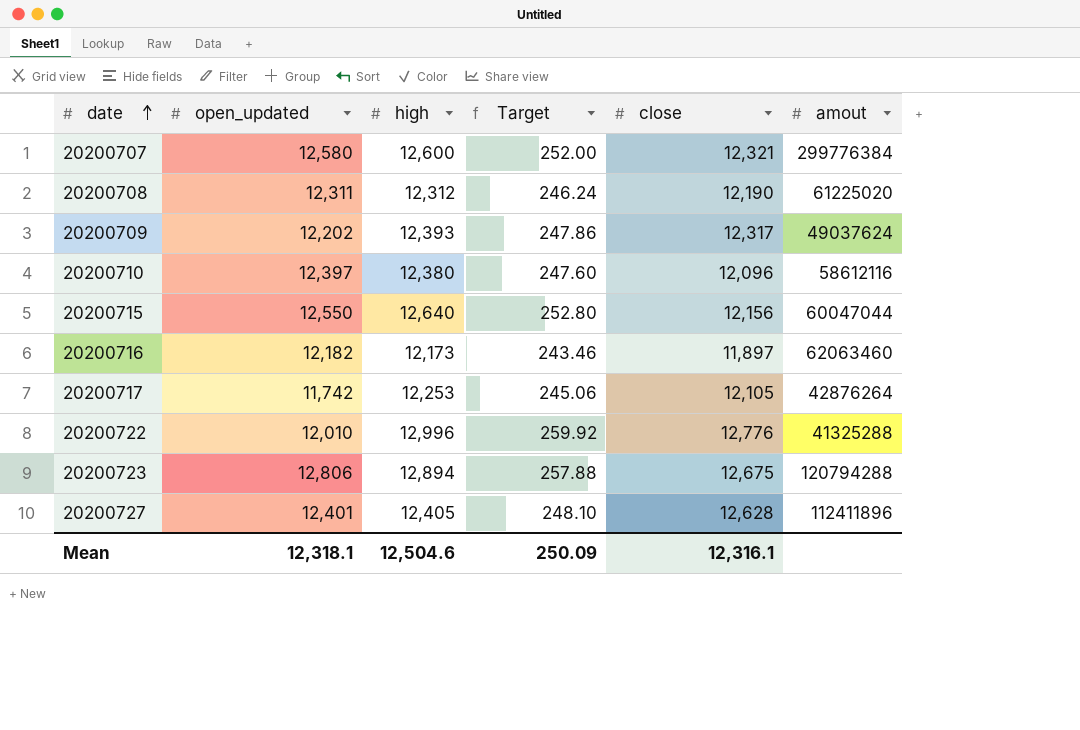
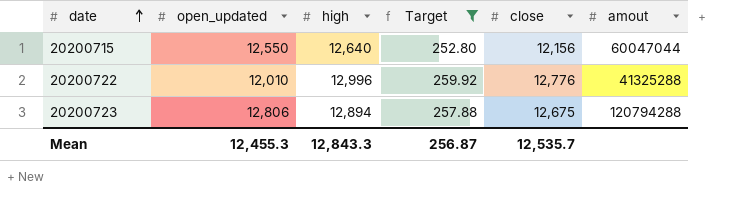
filter: none -> Target >= 252.80
Mean | open_updated: 12,318.1 -> 12,455.3
Mean | high: 12,504.6 -> 12,843.3
Mean | Target: 250.09 -> 256.87
Mean | close: 12,316.1 -> 12,535.7

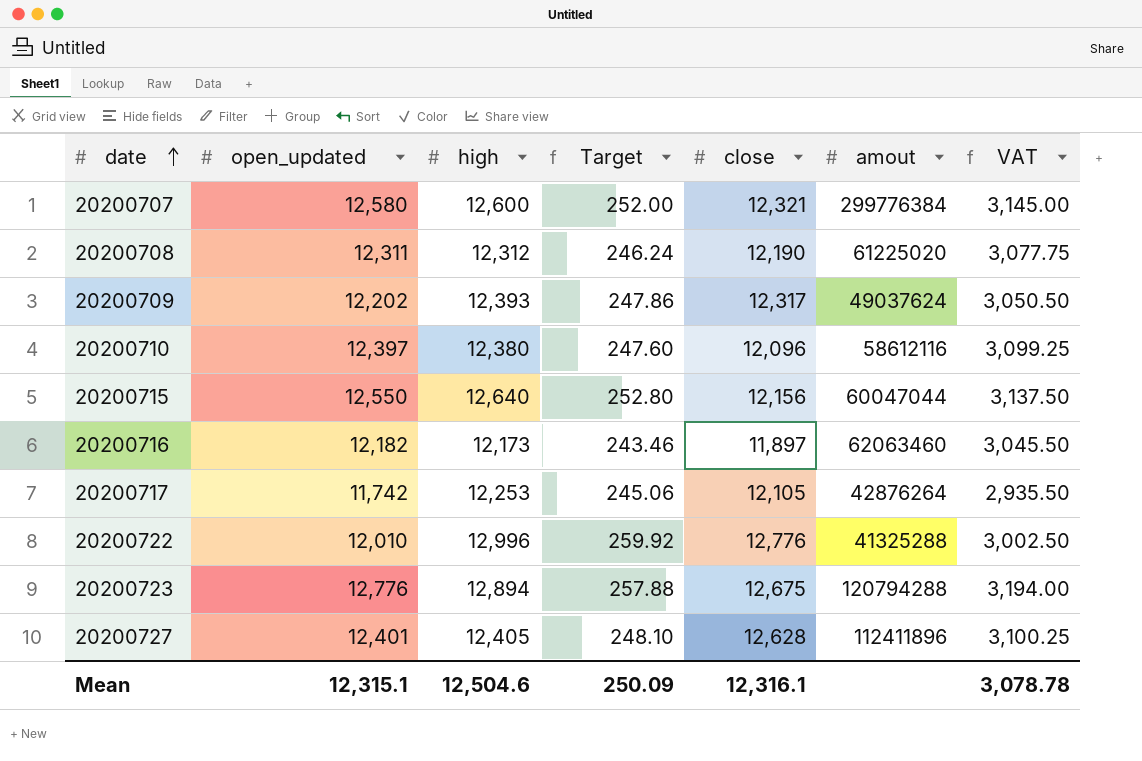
filter: Target >= 252.80 -> none
column VAT | formula: none -> [open_updated] * 0.25
20200723 | open_updated: 12,806 -> 12,776
Mean | open_updated: 12,455.3 -> 12,315.1
Mean | high: 12,843.3 -> 12,504.6
Mean | Target: 256.87 -> 250.09
Mean | close: 12,535.7 -> 12,316.1

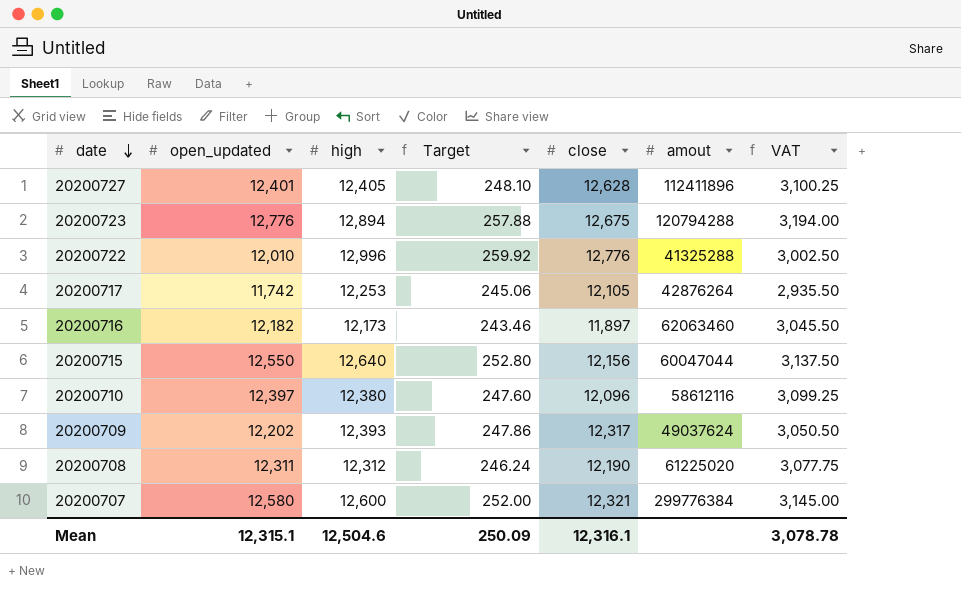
row order: date ascending -> date descending

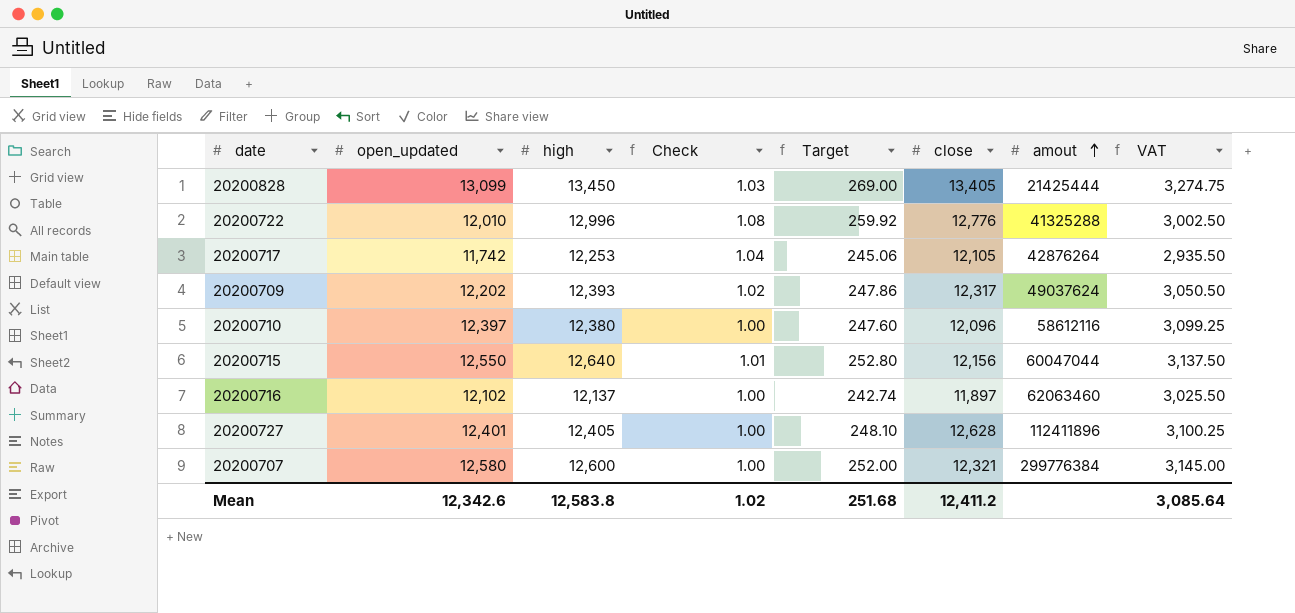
row order: date descending -> amout ascending
column Check | formula: none -> [high] / [open_updated]
row 20200723: 12,776 | 12,894 | 257.88 | 12,675 | 120794288 | 3,194.00 -> none
row 20200708: 12,311 | 12,312 | 246.24 | 12,190 | 61225020 | 3,077.75 -> none
row 20200828: none -> 13,099 | 13,450 | 1.03 | 269.00 | 13,405 | 21425444 | 3,274.75
20200716 | open_updated: 12,182 -> 12,102
20200716 | high: 12,173 -> 12,137
20200716 | Target: 243.46 -> 242.74
20200716 | VAT: 3,045.50 -> 3,025.50
Mean | open_updated: 12,315.1 -> 12,342.6
Mean | high: 12,504.6 -> 12,583.8
Mean | Target: 250.09 -> 251.68
Mean | close: 12,316.1 -> 12,411.2
Mean | VAT: 3,078.78 -> 3,085.64

